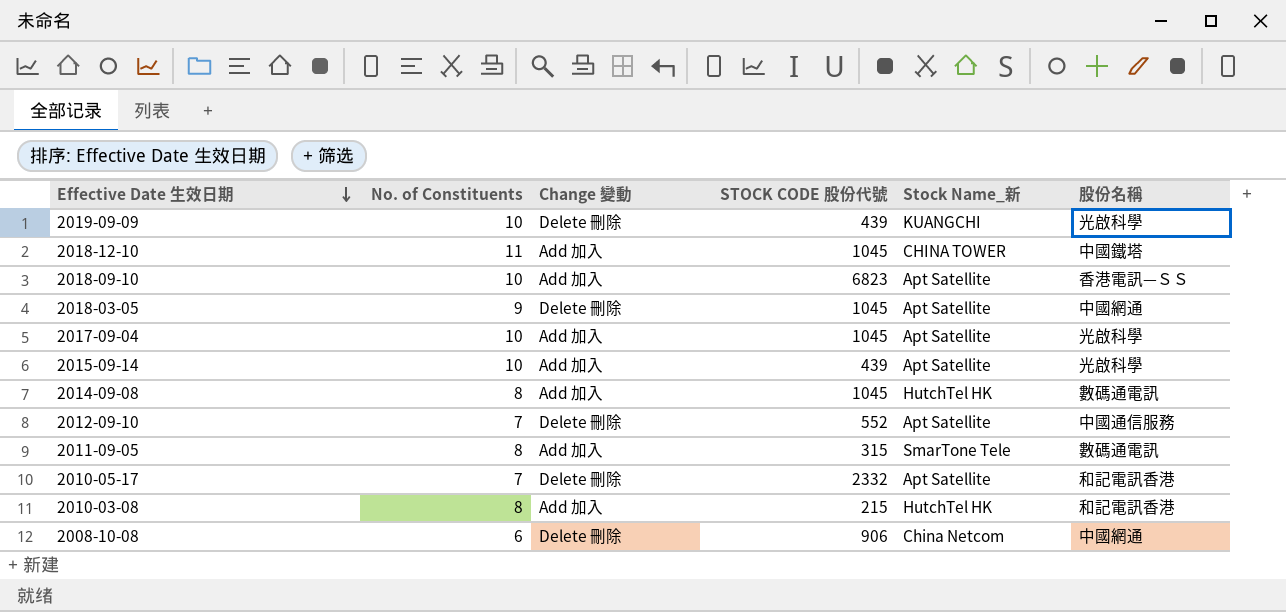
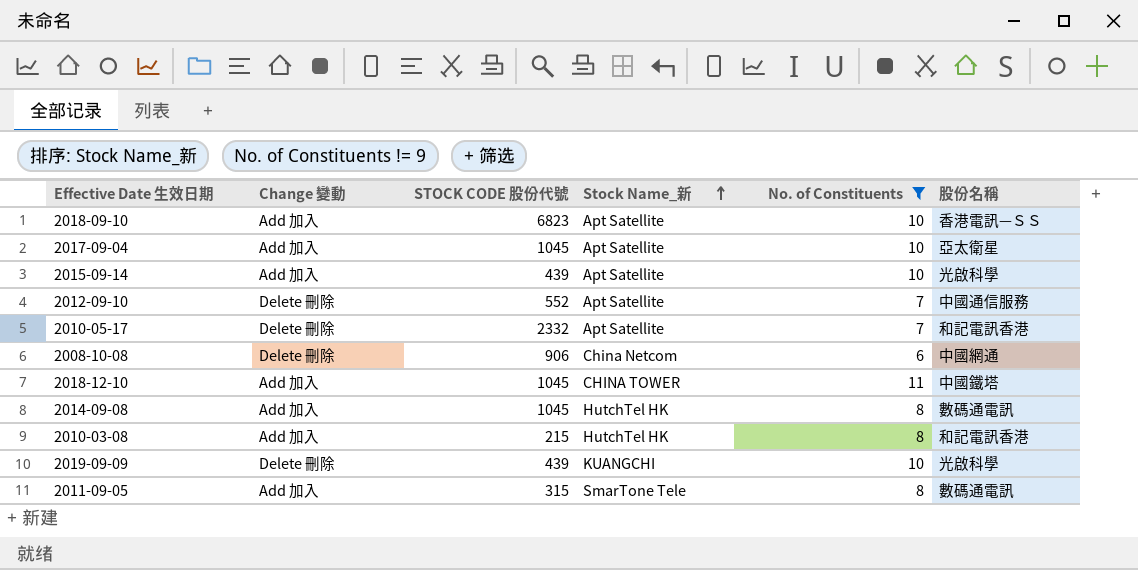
filter: none -> No. of Constituents != 9
row order: Effective Date 生效日期 descending -> Stock Name_新 ascending
column No. of Constituents | position: 2 -> 5
2017-09-04 | 股份名稱: 光啟科學 -> 亞太衛星

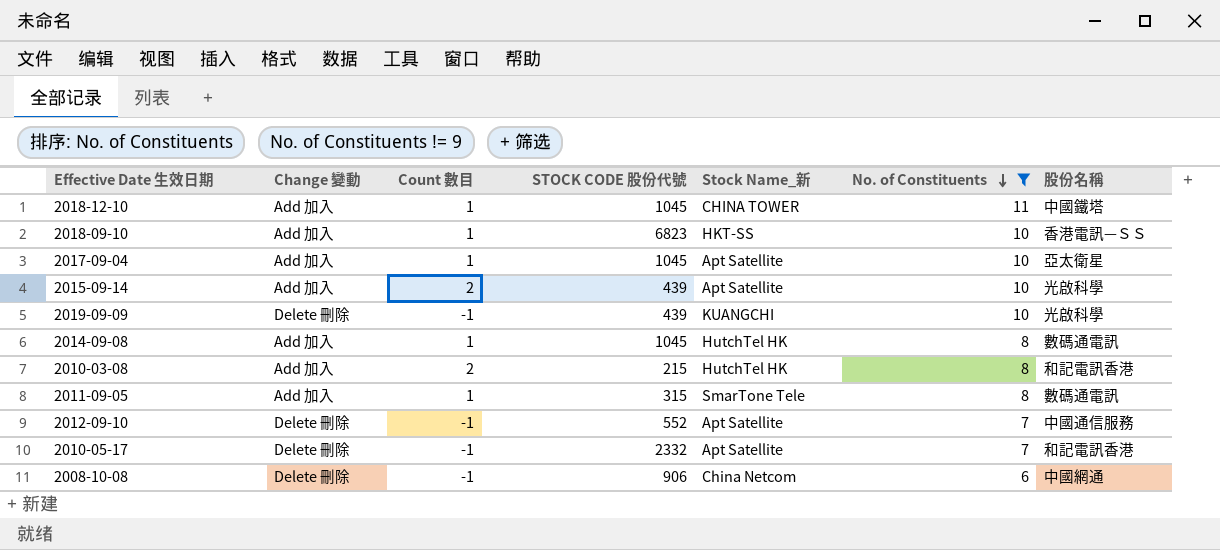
row order: Stock Name_新 ascending -> No. of Constituents descending
column Count 數目 | position: none -> 3
2018-09-10 | Stock Name_新: Apt Satellite -> HKT-SS

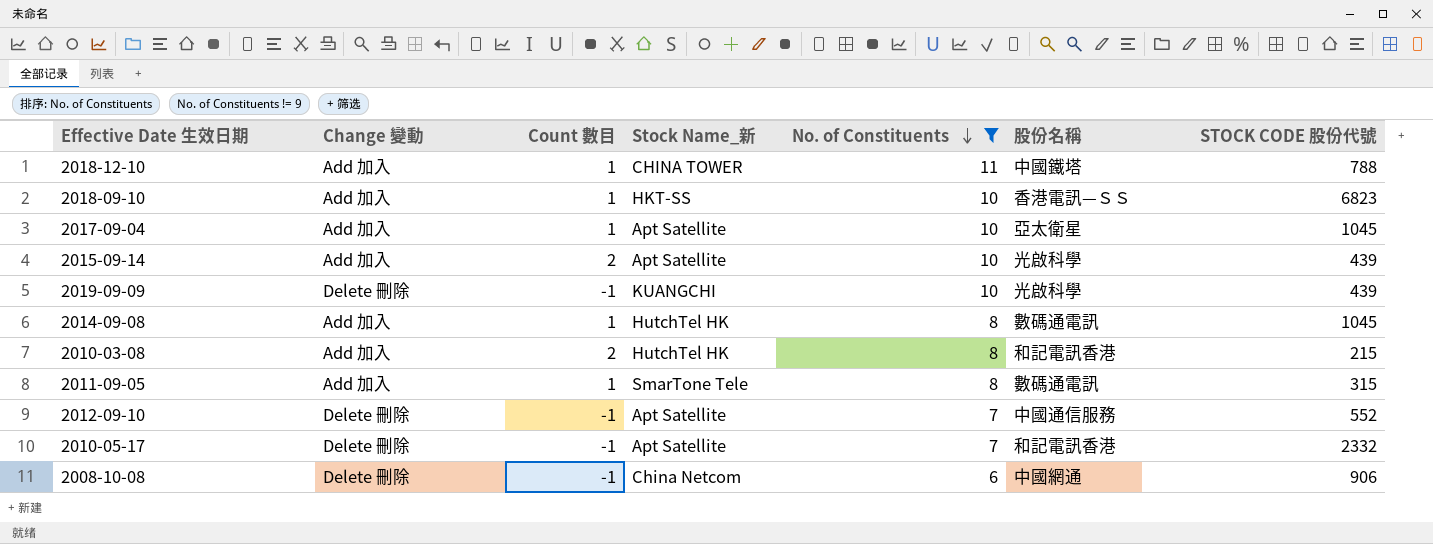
column STOCK CODE 股份代號 | position: 4 -> 7
2018-12-10 | STOCK CODE 股份代號: 1045 -> 788

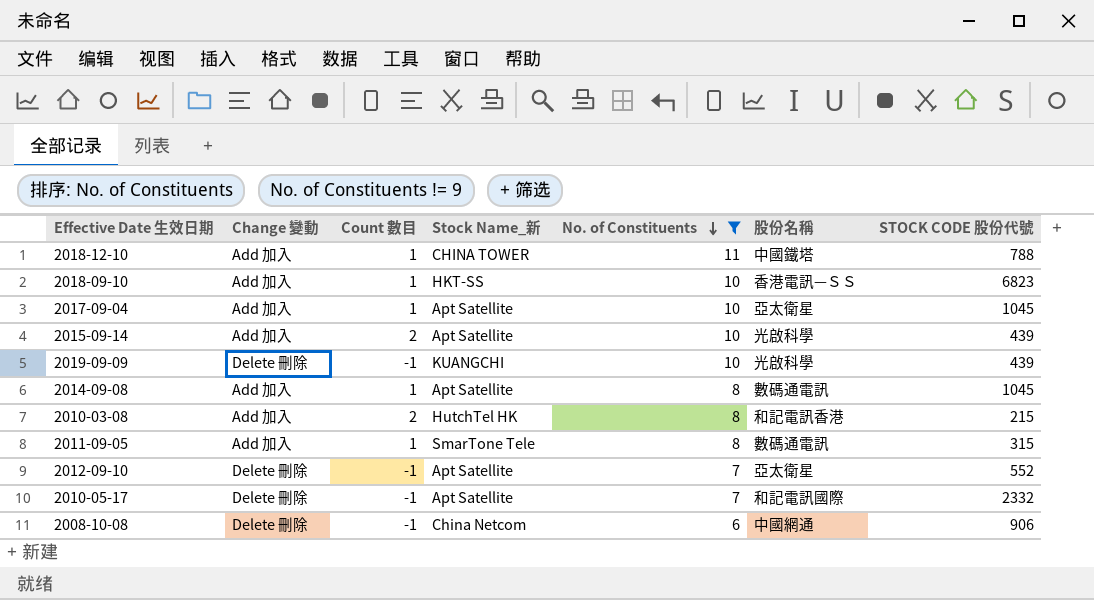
2014-09-08 | Stock Name_新: HutchTel HK -> Apt Satellite
2012-09-10 | 股份名稱: 中國通信服務 -> 亞太衛星
2010-05-17 | 股份名稱: 和記電訊香港 -> 和記電訊國際

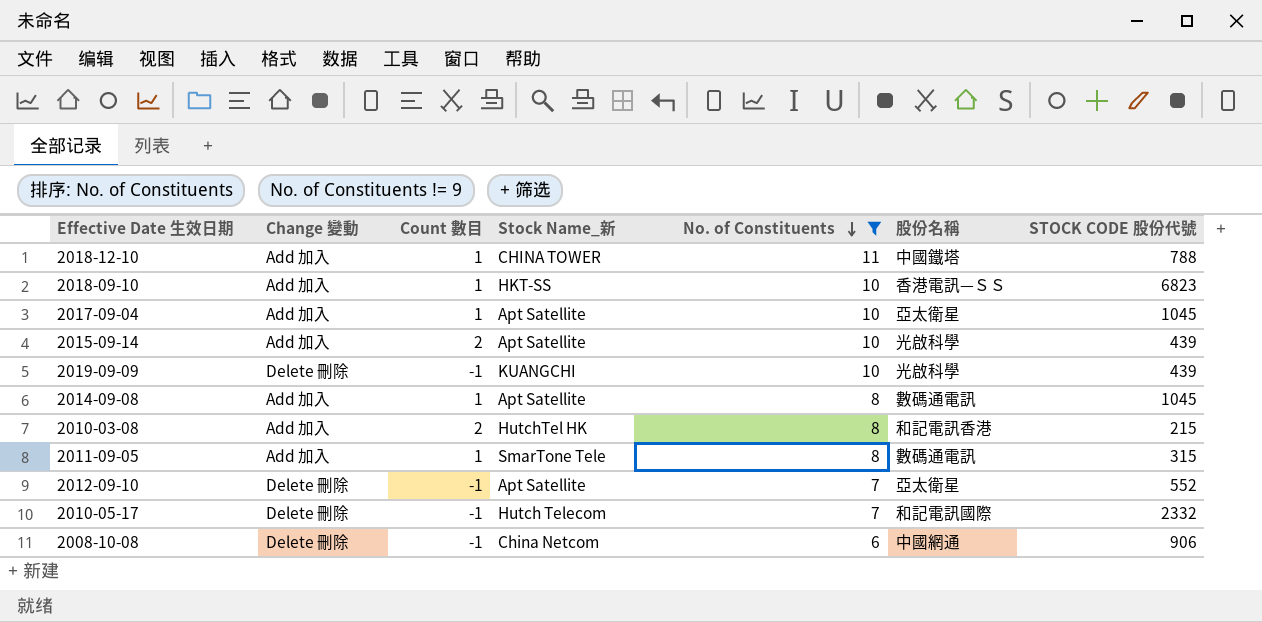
2010-05-17 | Stock Name_新: Apt Satellite -> Hutch Telecom

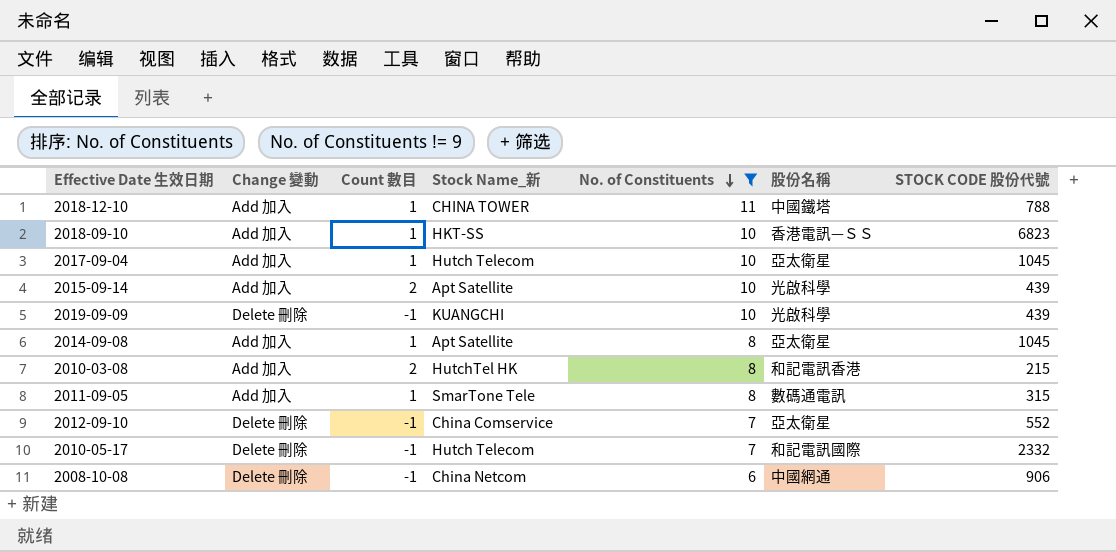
2017-09-04 | Stock Name_新: Apt Satellite -> Hutch Telecom
2014-09-08 | 股份名稱: 數碼通電訊 -> 亞太衛星
2012-09-10 | Stock Name_新: Apt Satellite -> China Comservice

